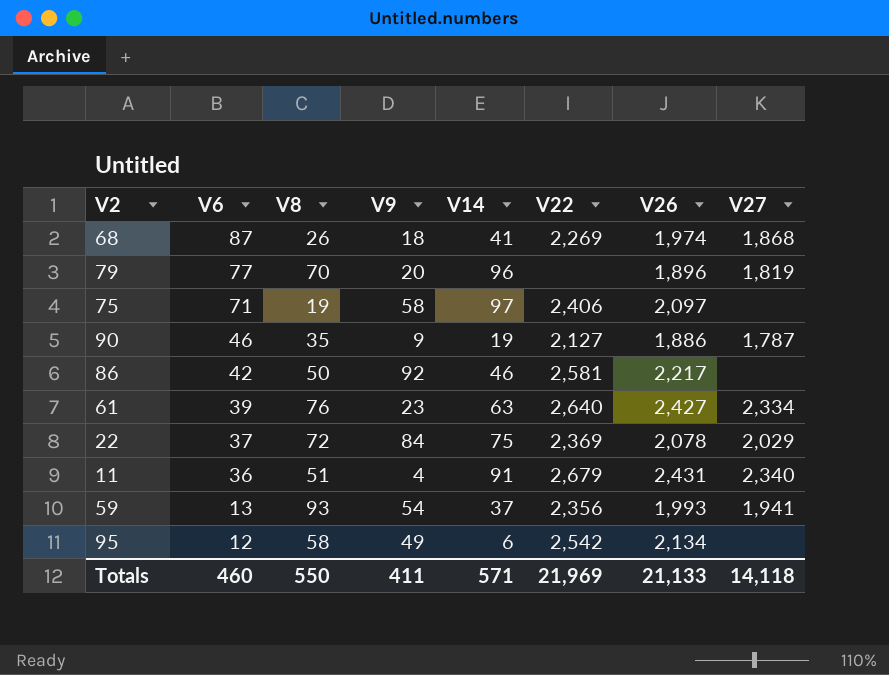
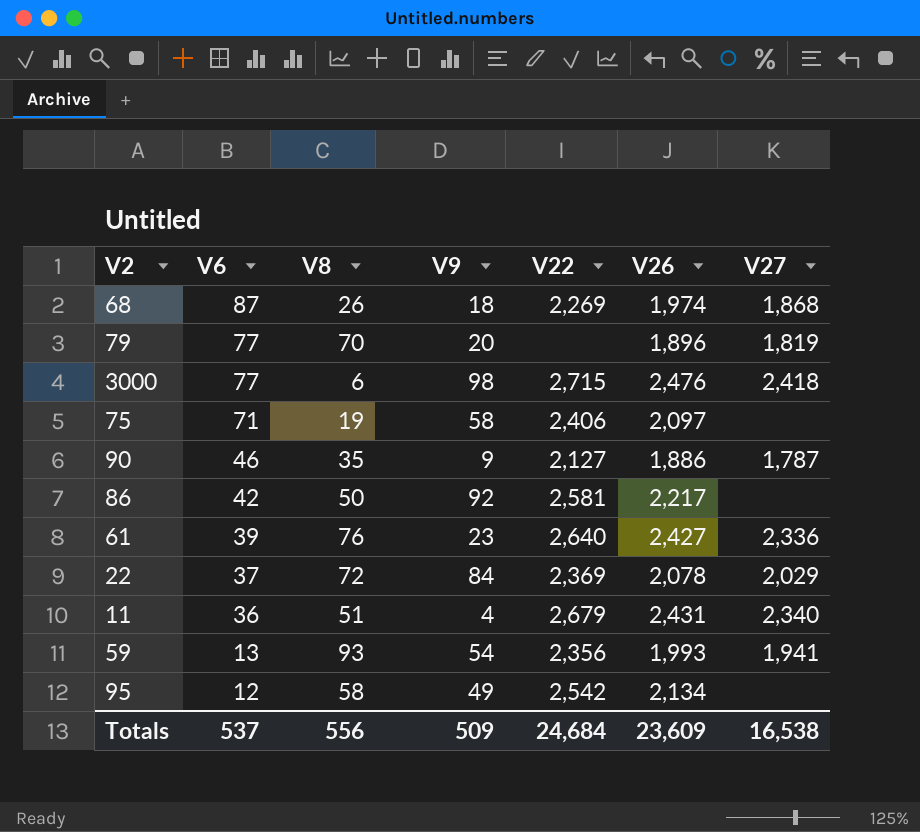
column V14 | position: 5 -> none
row 3000: none -> 77 | 6 | 98 | 2,715 | 2,476 | 2,418
61 | V27: 2,334 -> 2,336
Totals | V6: 460 -> 537
Totals | V8: 550 -> 556
Totals | V9: 411 -> 509
Totals | V22: 21,969 -> 24,684
Totals | V26: 21,133 -> 23,609
Totals | V27: 14,118 -> 16,538

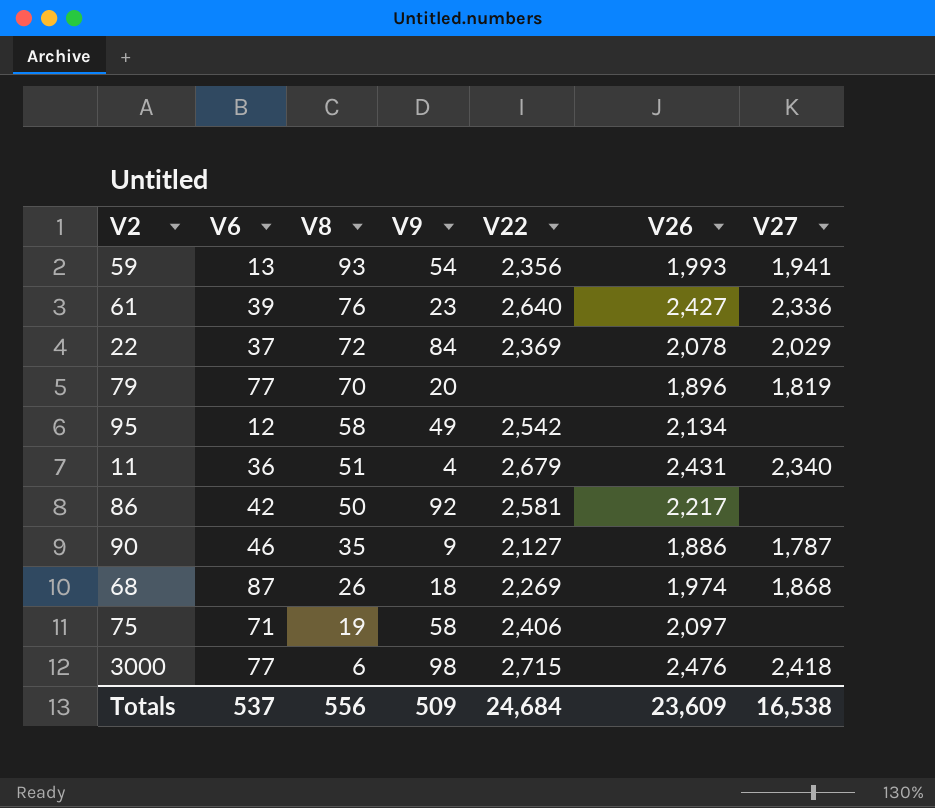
row order: V6 descending -> V8 descending

